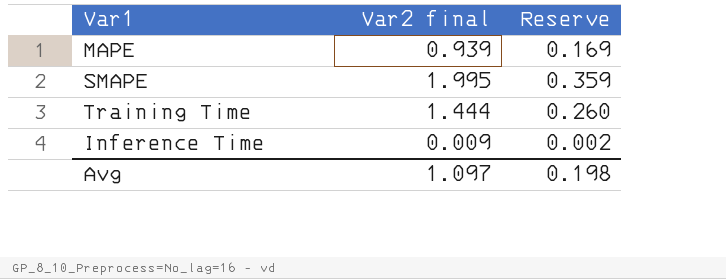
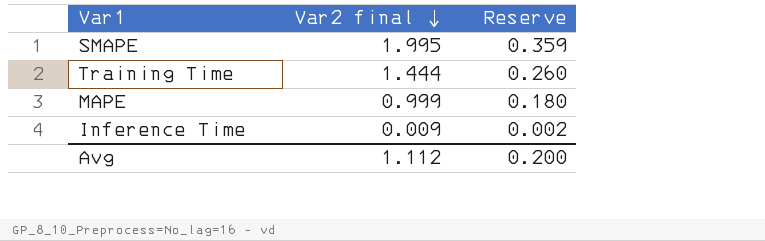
row order: none -> Var2 final descending
MAPE | Var2 final: 0.939 -> 0.999
MAPE | Reserve: 0.169 -> 0.180
Avg | Var2 final: 1.097 -> 1.112
Avg | Reserve: 0.198 -> 0.200

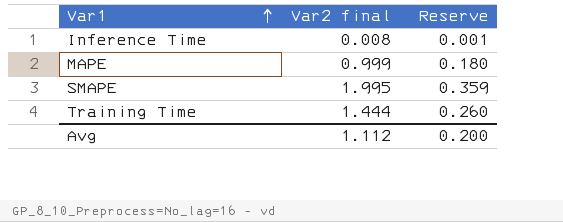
row order: Var2 final descending -> Var1 ascending
Inference Time | Var2 final: 0.009 -> 0.008
Inference Time | Reserve: 0.002 -> 0.001

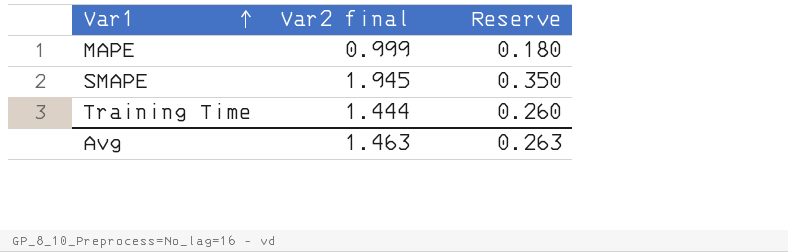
row Inference Time: 0.008 | 0.001 -> none
SMAPE | Var2 final: 1.995 -> 1.945
SMAPE | Reserve: 0.359 -> 0.350
Avg | Var2 final: 1.112 -> 1.463
Avg | Reserve: 0.200 -> 0.263

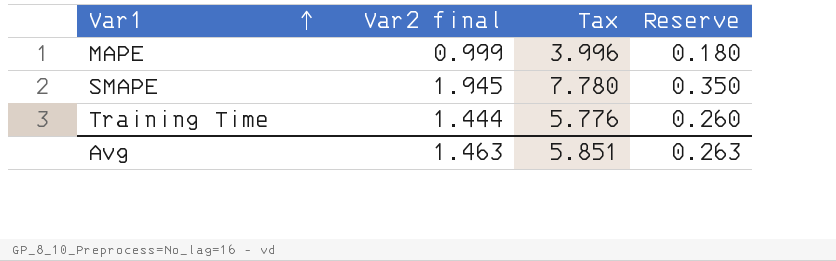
column Tax | formula: none -> [Var2 final] * 4

